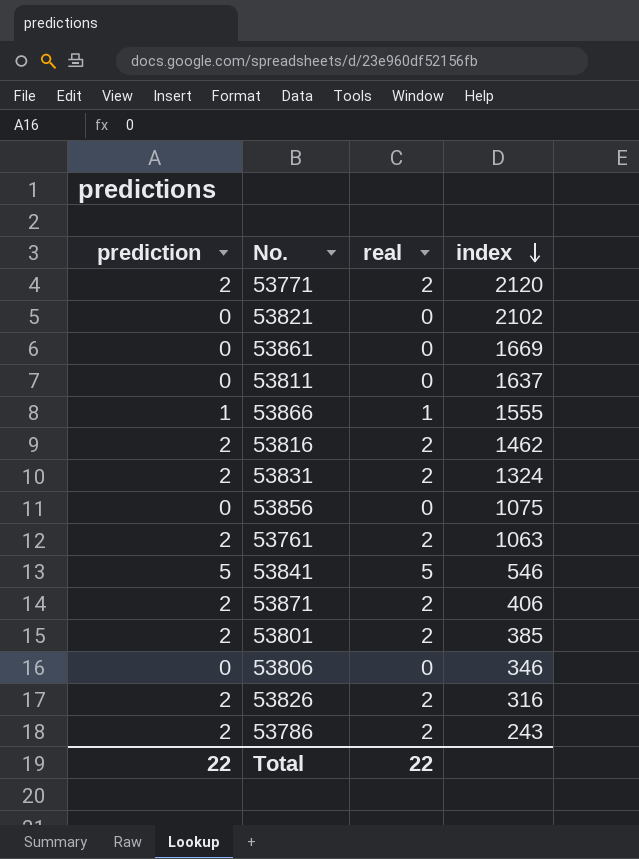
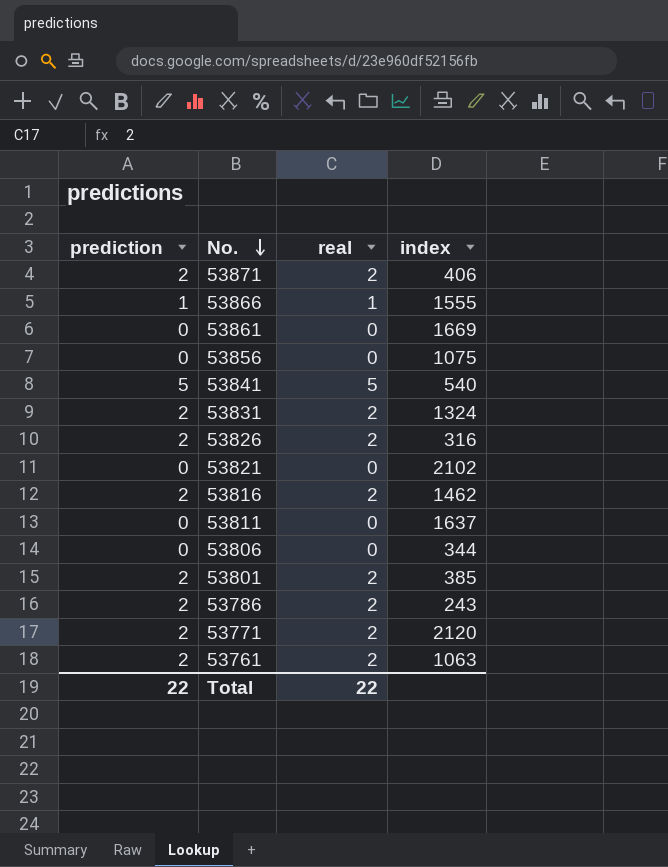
row order: index descending -> No. descending
53841 | index: 546 -> 540
53806 | index: 346 -> 344

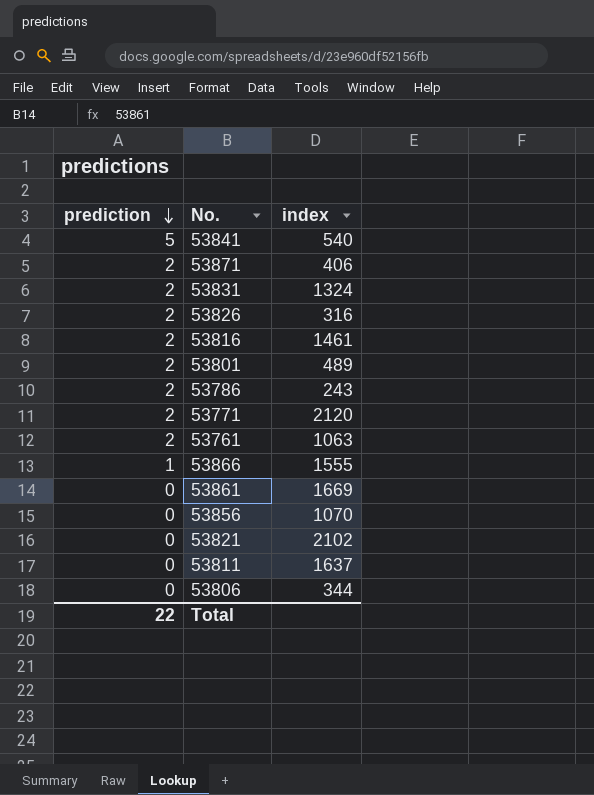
row order: No. descending -> prediction descending
column real | position: 3 -> none
53816 | index: 1462 -> 1461
53801 | index: 385 -> 489
53856 | index: 1075 -> 1070

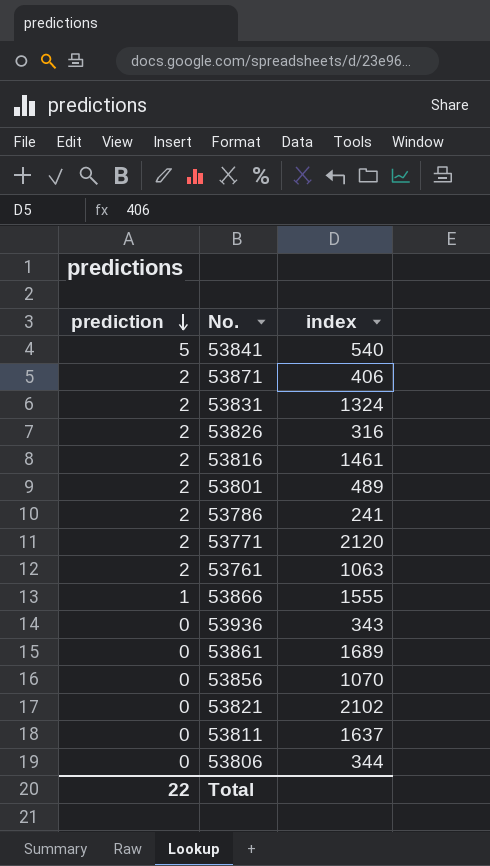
53786 | index: 243 -> 241
row 53936: none -> 0 | 343
53861 | index: 1669 -> 1689

